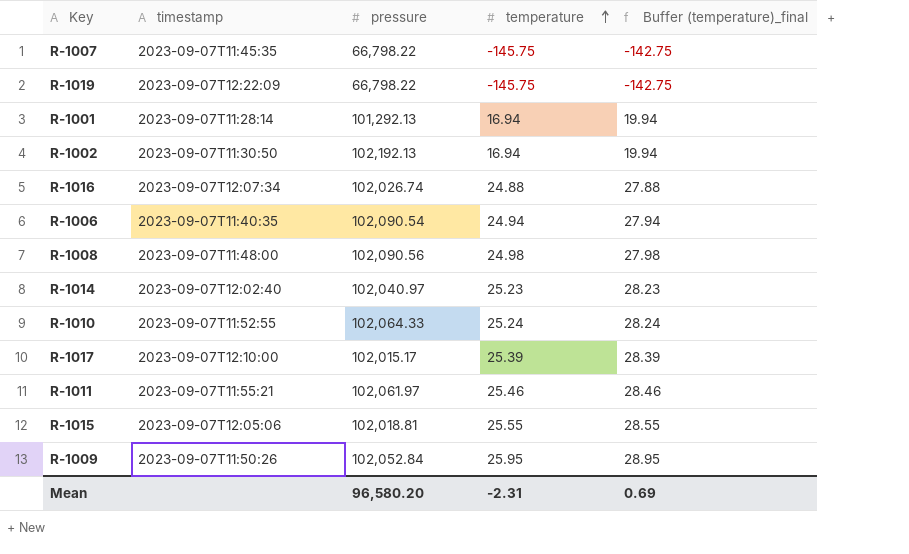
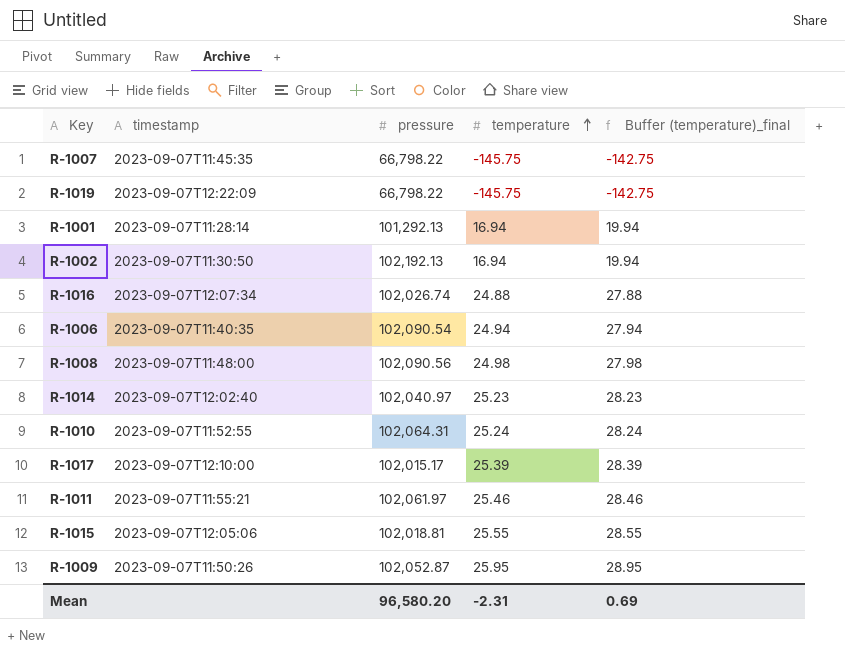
R-1010 | pressure: 102,064.33 -> 102,064.31
R-1009 | pressure: 102,052.84 -> 102,052.87

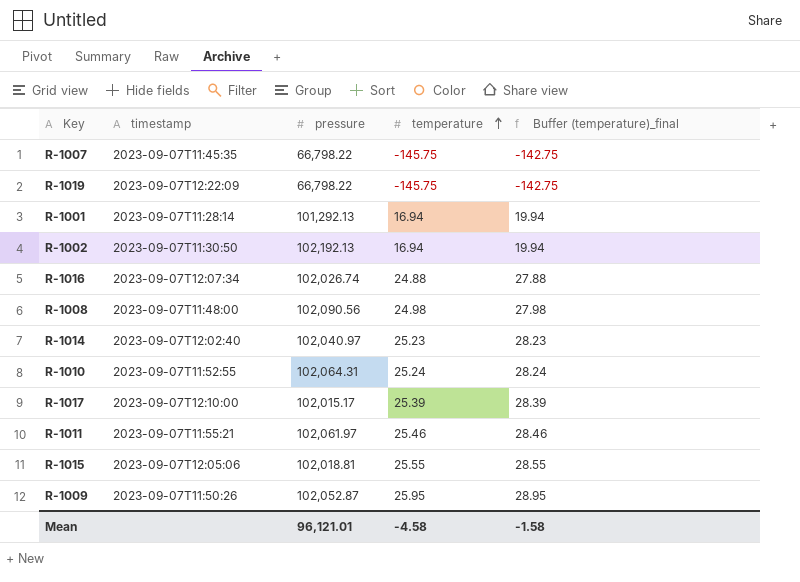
row R-1006: 2023-09-07T11:40:35 | 102,090.54 | 24.94 | 27.94 -> none
Mean | pressure: 96,580.20 -> 96,121.01
Mean | temperature: -2.31 -> -4.58
Mean | Buffer (temperature)_final: 0.69 -> -1.58

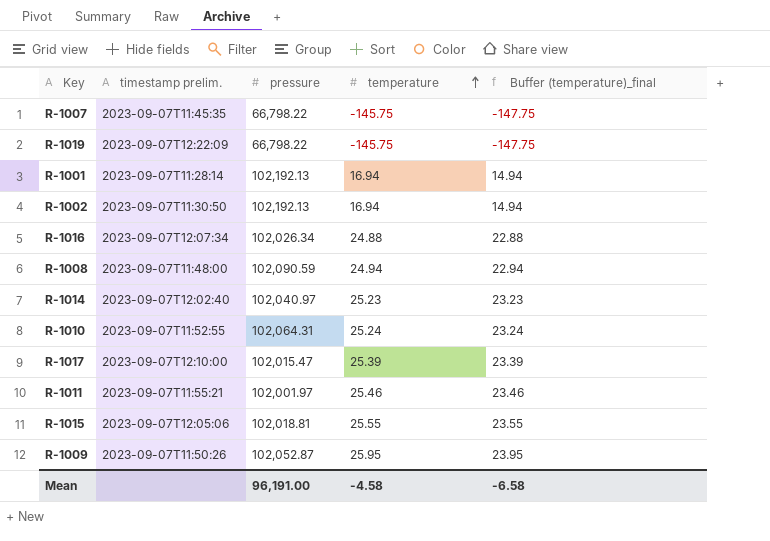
column name: timestamp -> timestamp prelim.
column Buffer (temperature)_final | formula: [temperature] + 3 -> [temperature] - 2
R-1001 | pressure: 101,292.13 -> 102,192.13
R-1016 | pressure: 102,026.74 -> 102,026.34
R-1008 | pressure: 102,090.56 -> 102,090.59
R-1008 | temperature: 24.98 -> 24.94
R-1017 | pressure: 102,015.17 -> 102,015.47
R-1011 | pressure: 102,061.97 -> 102,001.97
Mean | pressure: 96,121.01 -> 96,191.00
Mean | Buffer (temperature)_final: -1.58 -> -6.58

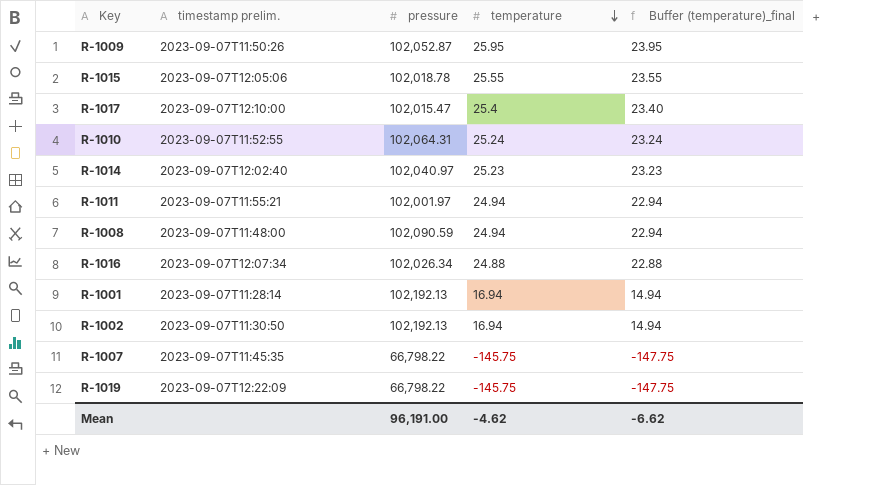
row order: temperature ascending -> temperature descending
R-1015 | pressure: 102,018.81 -> 102,018.78
R-1017 | temperature: 25.39 -> 25.4
R-1017 | Buffer (temperature)_final: 23.39 -> 23.40
R-1011 | temperature: 25.46 -> 24.94
R-1011 | Buffer (temperature)_final: 23.46 -> 22.94
Mean | temperature: -4.58 -> -4.62
Mean | Buffer (temperature)_final: -6.58 -> -6.62

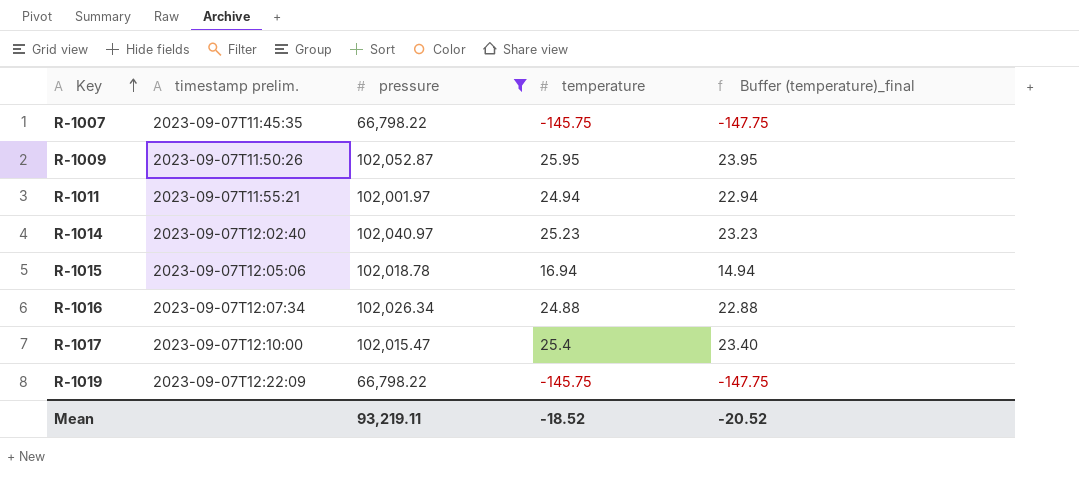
filter: none -> pressure <= 102,052.87
row order: temperature descending -> Key ascending
R-1015 | temperature: 25.55 -> 16.94
R-1015 | Buffer (temperature)_final: 23.55 -> 14.94
Mean | pressure: 96,191.00 -> 93,219.11
Mean | temperature: -4.62 -> -18.52
Mean | Buffer (temperature)_final: -6.62 -> -20.52

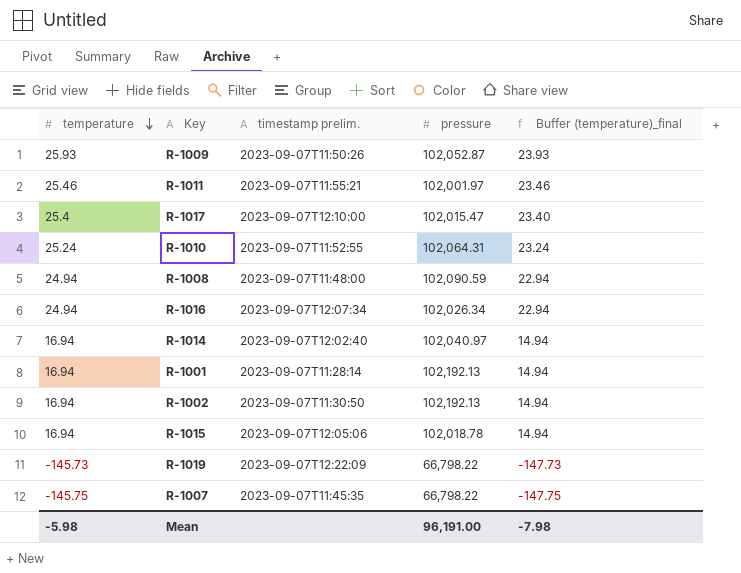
filter: pressure <= 102,052.87 -> none
row order: Key ascending -> temperature descending
column temperature | position: 4 -> 1
R-1009 | temperature: 25.95 -> 25.93
R-1009 | Buffer (temperature)_final: 23.95 -> 23.93
R-1011 | temperature: 24.94 -> 25.46
R-1011 | Buffer (temperature)_final: 22.94 -> 23.46
R-1016 | temperature: 24.88 -> 24.94
R-1016 | Buffer (temperature)_final: 22.88 -> 22.94
R-1014 | temperature: 25.23 -> 16.94
R-1014 | Buffer (temperature)_final: 23.23 -> 14.94
R-1019 | temperature: -145.75 -> -145.73
R-1019 | Buffer (temperature)_final: -147.75 -> -147.73
Mean | temperature: -18.52 -> -5.98
Mean | pressure: 93,219.11 -> 96,191.00
Mean | Buffer (temperature)_final: -20.52 -> -7.98

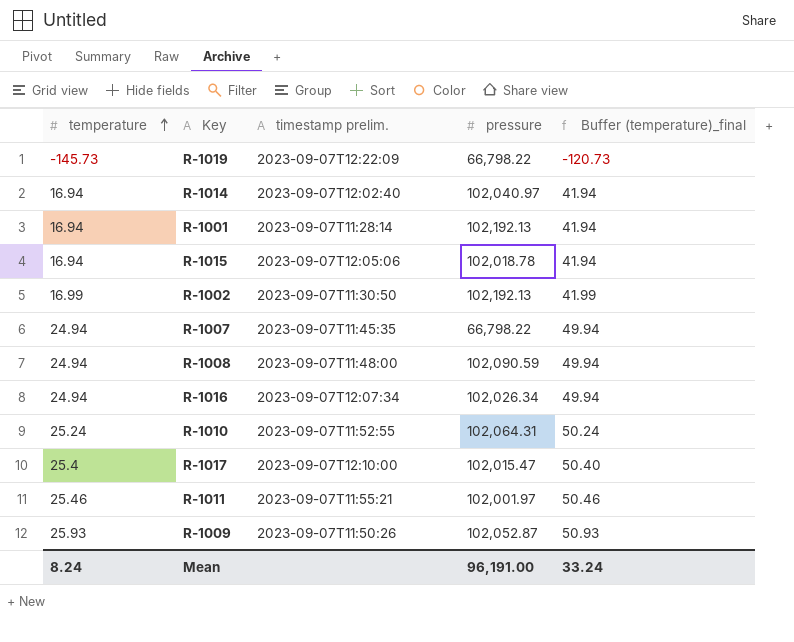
row order: temperature descending -> temperature ascending
column Buffer (temperature)_final | formula: [temperature] - 2 -> [temperature] + 25
R-1002 | temperature: 16.94 -> 16.99
R-1007 | temperature: -145.75 -> 24.94
Mean | temperature: -5.98 -> 8.24
Mean | Buffer (temperature)_final: -7.98 -> 33.24

